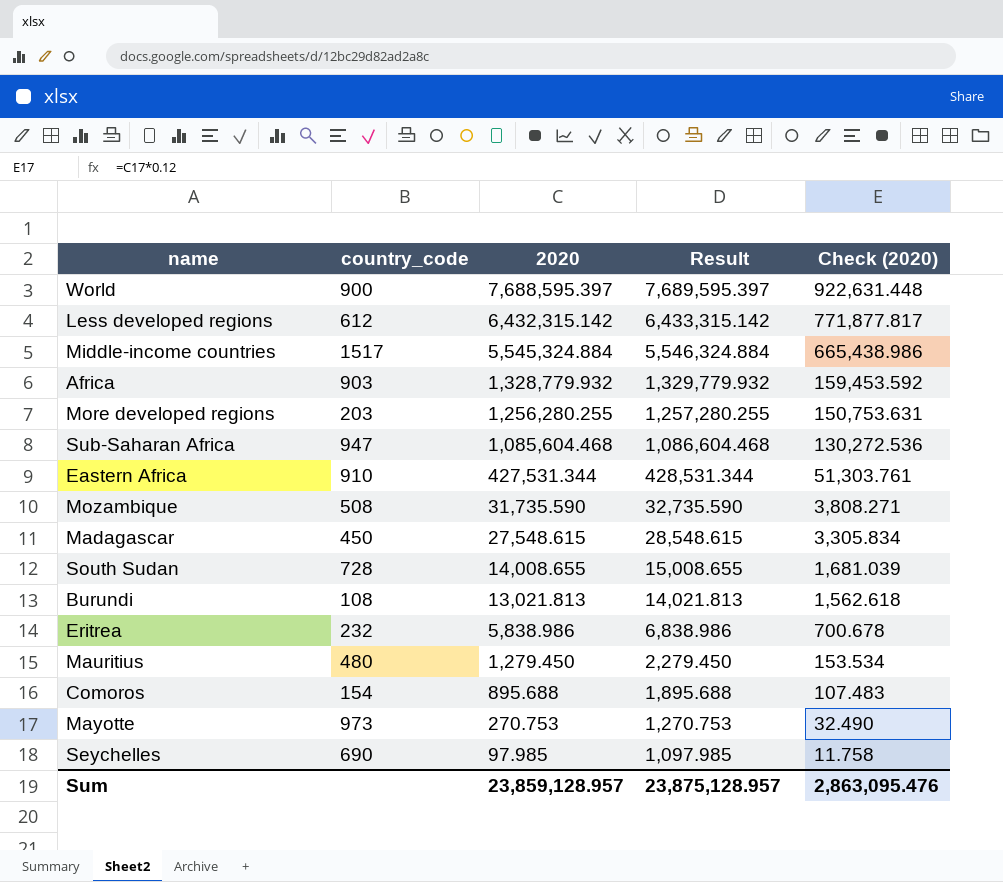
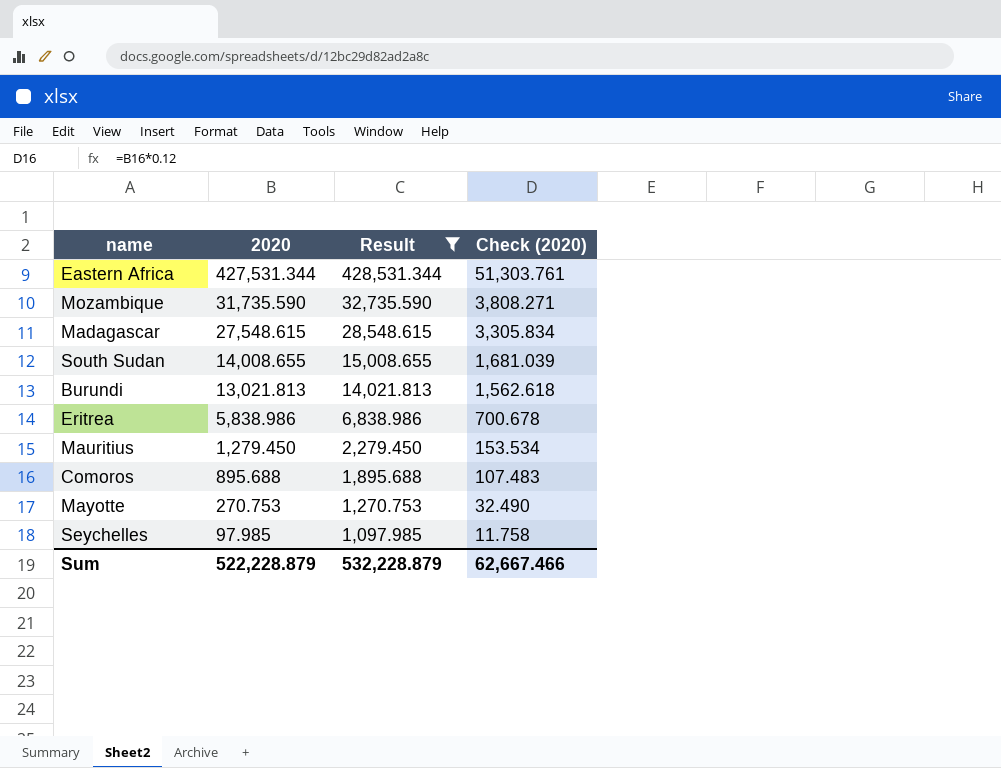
filter: none -> Result <= 428,531.344
column country_code | position: 2 -> none
Sum | 2020: 23,859,128.957 -> 522,228.879
Sum | Result: 23,875,128.957 -> 532,228.879
Sum | Check (2020): 2,863,095.476 -> 62,667.466

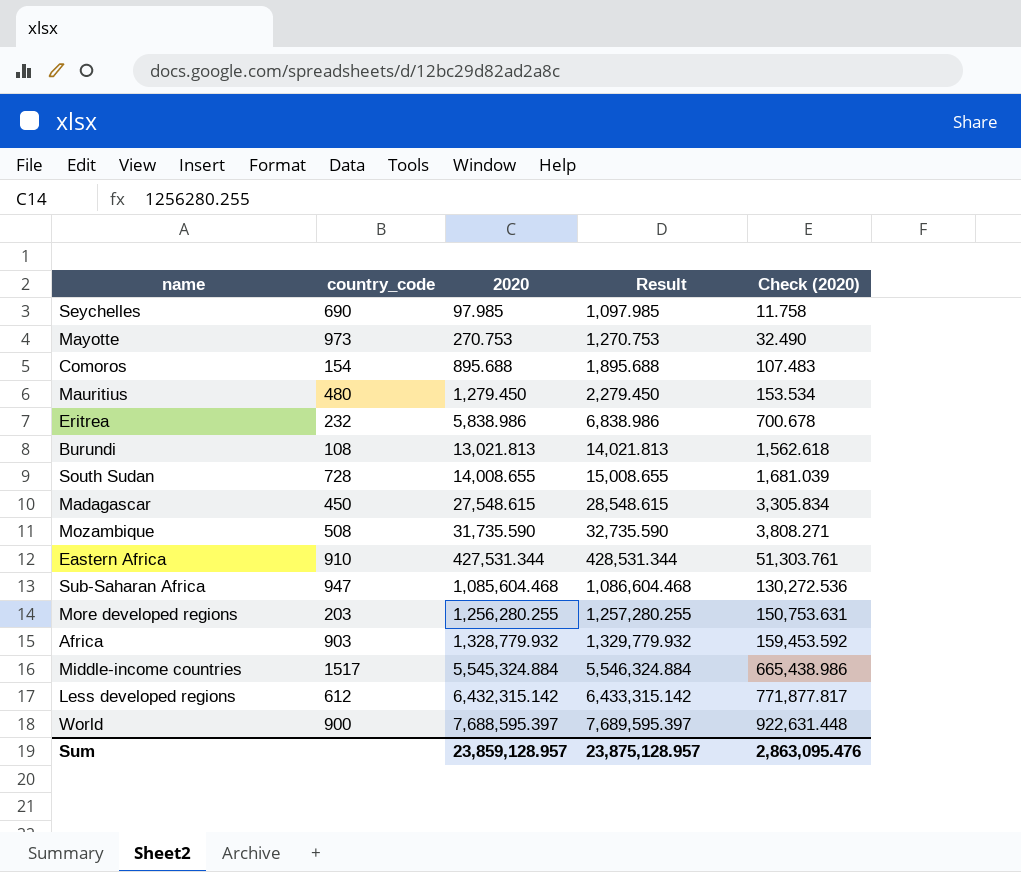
filter: Result <= 428,531.344 -> none
row order: 2020 descending -> 2020 ascending
column country_code | position: none -> 2
Sum | 2020: 522,228.879 -> 23,859,128.957
Sum | Result: 532,228.879 -> 23,875,128.957
Sum | Check (2020): 62,667.466 -> 2,863,095.476

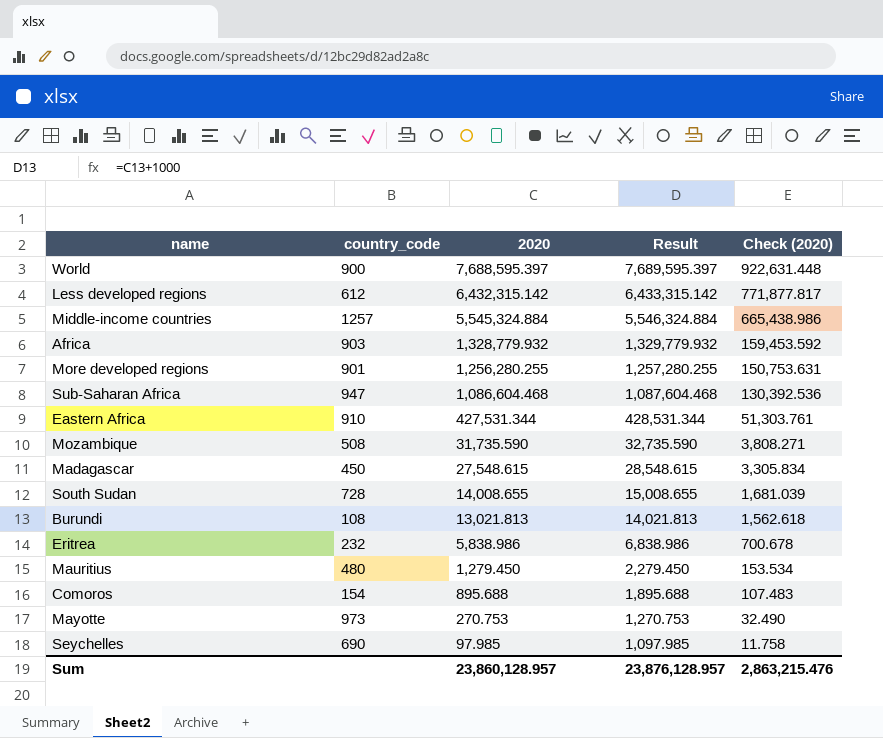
row order: 2020 ascending -> 2020 descending
Middle-income countries | country_code: 1517 -> 1257
More developed regions | country_code: 203 -> 901
Sub-Saharan Africa | 2020: 1,085,604.468 -> 1,086,604.468
Sub-Saharan Africa | Result: 1,086,604.468 -> 1,087,604.468
Sub-Saharan Africa | Check (2020): 130,272.536 -> 130,392.536
Sum | 2020: 23,859,128.957 -> 23,860,128.957
Sum | Result: 23,875,128.957 -> 23,876,128.957
Sum | Check (2020): 2,863,095.476 -> 2,863,215.476

